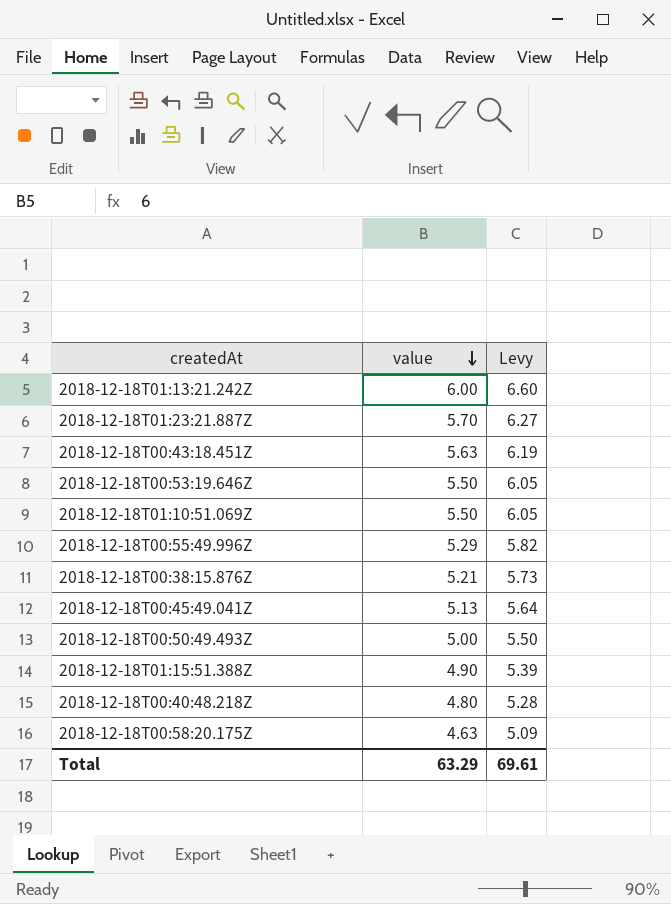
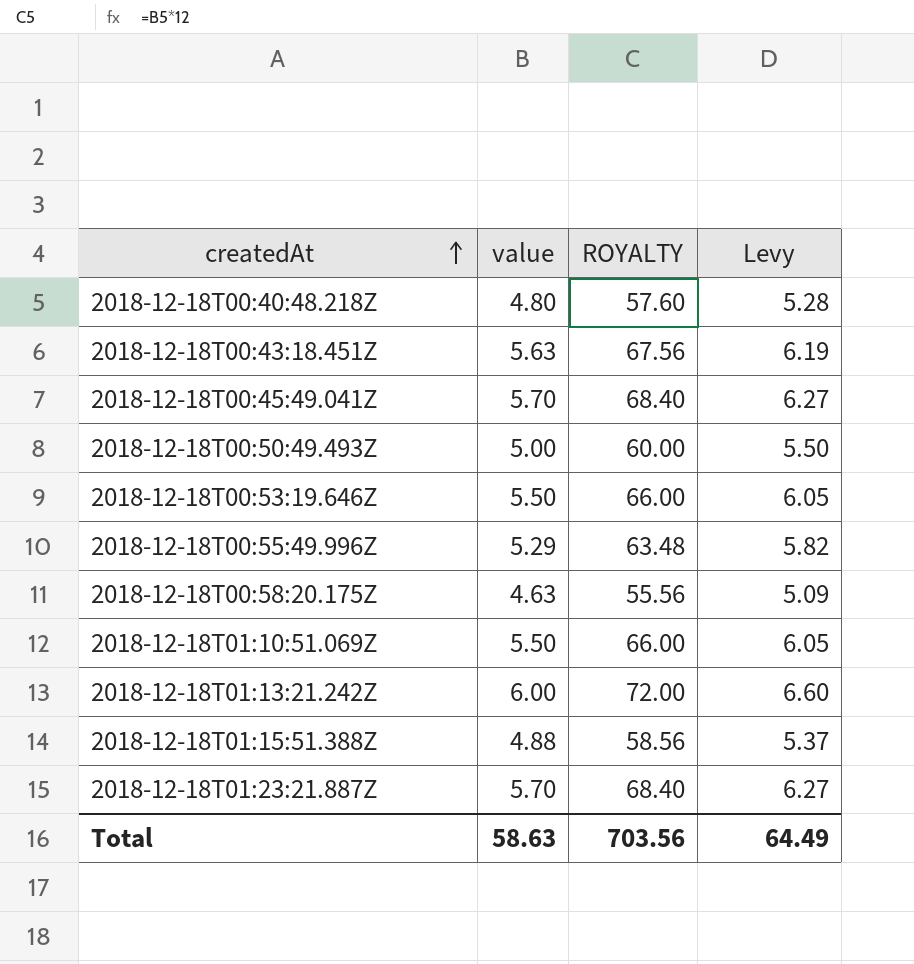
row order: value descending -> createdAt ascending
column ROYALTY | formula: none -> [value] * 12
row 2018-12-18T00:38:15.876Z: 5.21 | 5.73 -> none
2018-12-18T00:45:49.041Z | value: 5.13 -> 5.70
2018-12-18T00:45:49.041Z | Levy: 5.64 -> 6.27
2018-12-18T01:15:51.388Z | value: 4.90 -> 4.88
2018-12-18T01:15:51.388Z | Levy: 5.39 -> 5.37
Total | value: 63.29 -> 58.63
Total | Levy: 69.61 -> 64.49

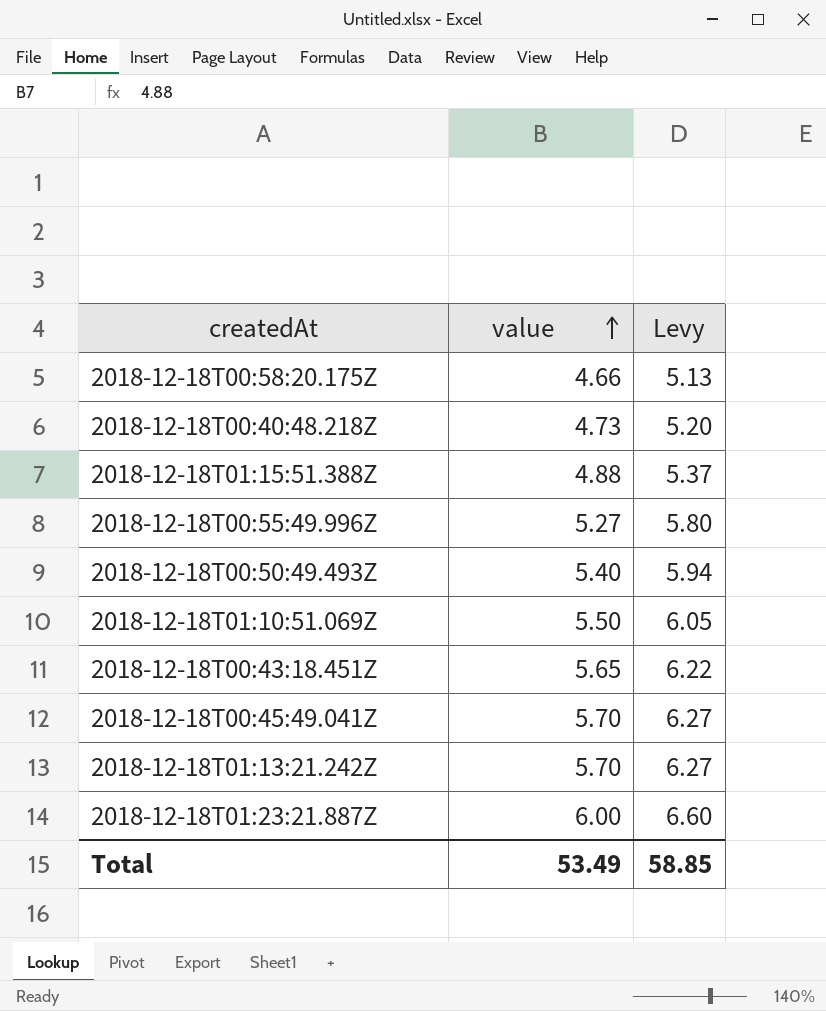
row order: createdAt ascending -> value ascending
column ROYALTY | formula: [value] * 12 -> none
row 2018-12-18T00:53:19.646Z: 5.50 | 66.00 | 6.05 -> none
2018-12-18T00:58:20.175Z | value: 4.63 -> 4.66
2018-12-18T00:58:20.175Z | Levy: 5.09 -> 5.13
2018-12-18T00:40:48.218Z | value: 4.80 -> 4.73
2018-12-18T00:40:48.218Z | Levy: 5.28 -> 5.20
2018-12-18T00:55:49.996Z | value: 5.29 -> 5.27
2018-12-18T00:55:49.996Z | Levy: 5.82 -> 5.80
2018-12-18T00:50:49.493Z | value: 5.00 -> 5.40
2018-12-18T00:50:49.493Z | Levy: 5.50 -> 5.94
2018-12-18T00:43:18.451Z | value: 5.63 -> 5.65
2018-12-18T00:43:18.451Z | Levy: 6.19 -> 6.22
2018-12-18T01:13:21.242Z | value: 6.00 -> 5.70
2018-12-18T01:13:21.242Z | Levy: 6.60 -> 6.27
2018-12-18T01:23:21.887Z | value: 5.70 -> 6.00
2018-12-18T01:23:21.887Z | Levy: 6.27 -> 6.60
Total | value: 58.63 -> 53.49
Total | Levy: 64.49 -> 58.85

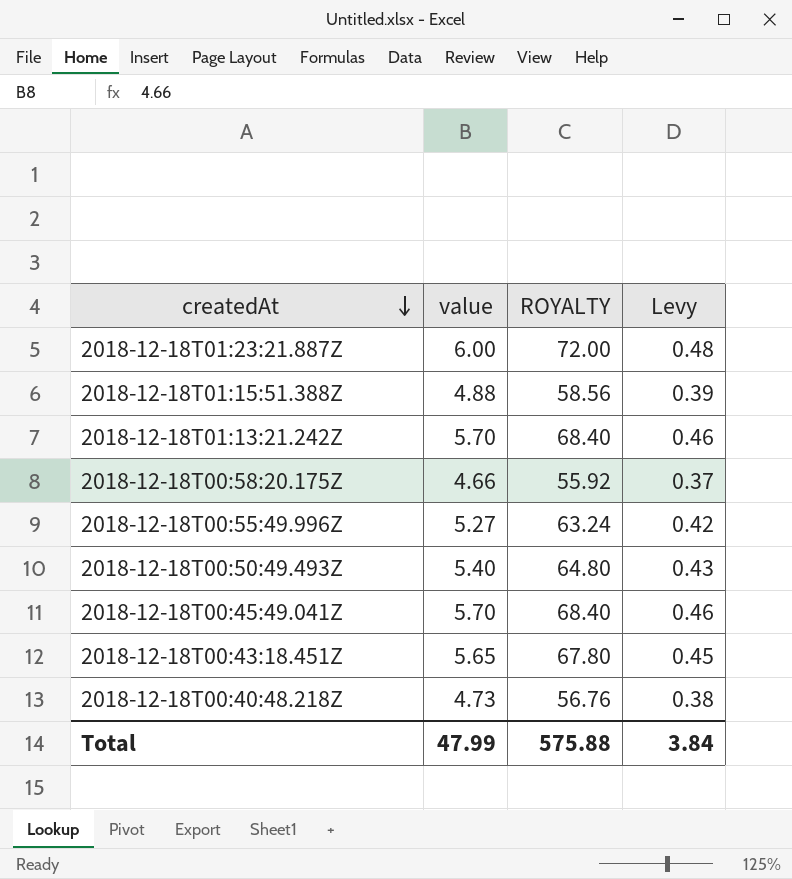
row order: value ascending -> createdAt descending
column ROYALTY | formula: none -> [value] * 12
column Levy | formula: [value] * 1.1 -> [value] * 0.08
row 2018-12-18T01:10:51.069Z: 5.50 | 6.05 -> none
Total | value: 53.49 -> 47.99
Total | Levy: 58.85 -> 3.84

